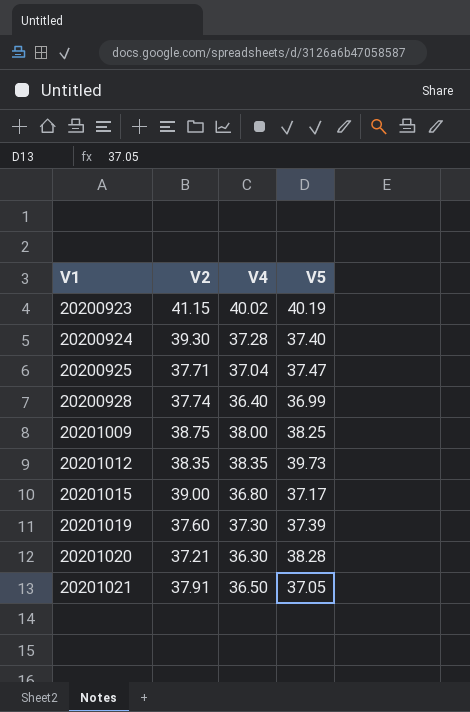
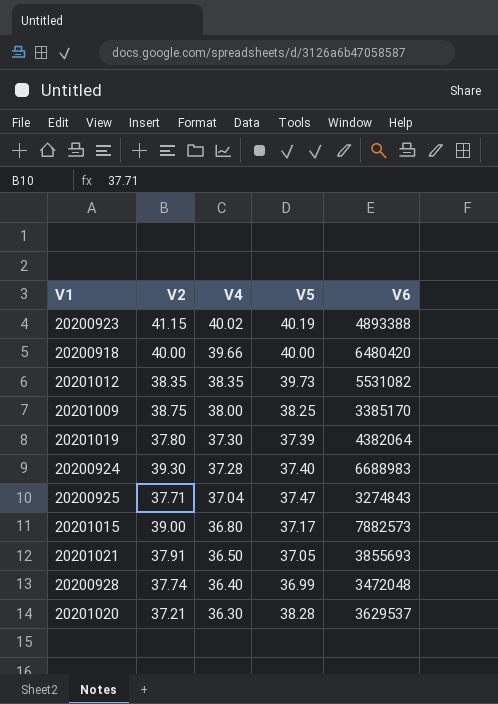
row order: V1 ascending -> V4 descending
column V6 | position: none -> 5
row 20200918: none -> 40.00 | 39.66 | 40.00 | 6480420
20201019 | V2: 37.60 -> 37.80

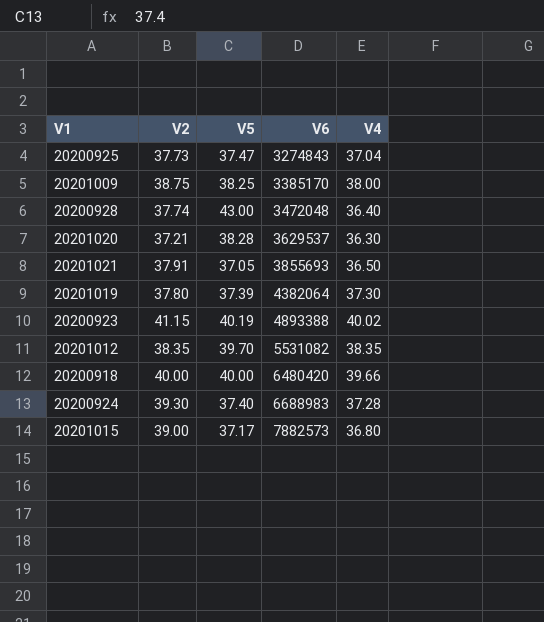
row order: V4 descending -> V6 ascending
column V4 | position: 3 -> 5
20200925 | V2: 37.71 -> 37.73
20200928 | V5: 36.99 -> 43.00
20201012 | V5: 39.73 -> 39.70

